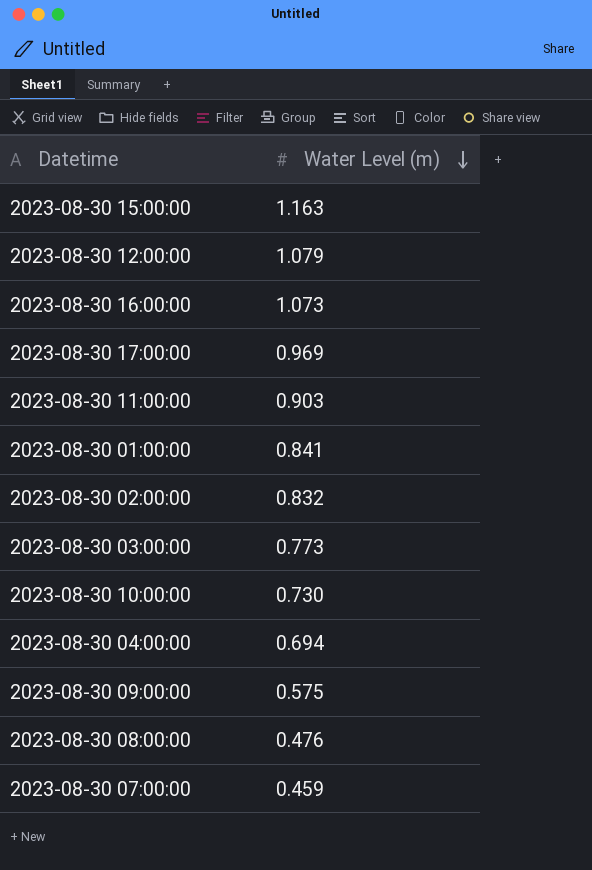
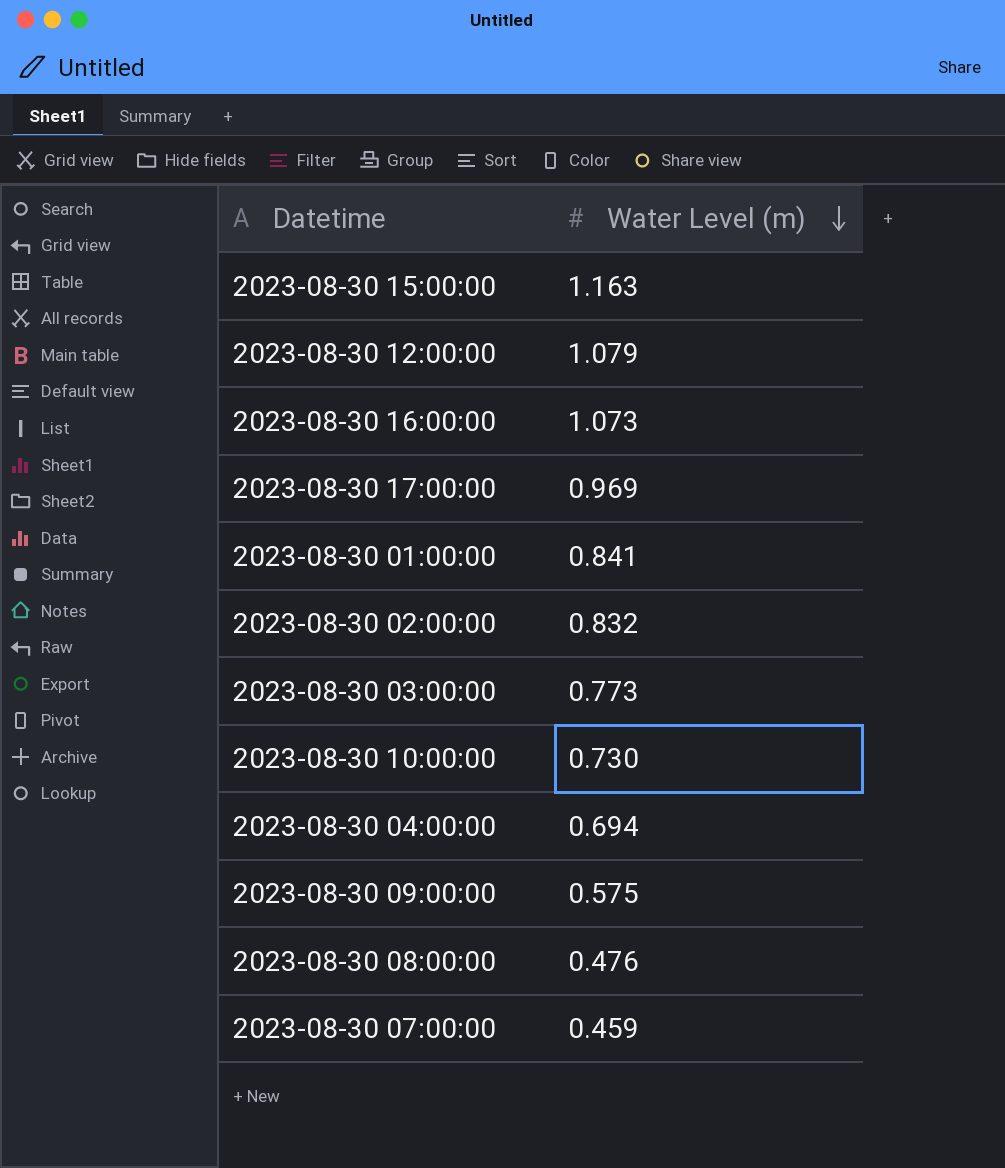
row 2023-08-30 11:00:00: 0.903 -> none

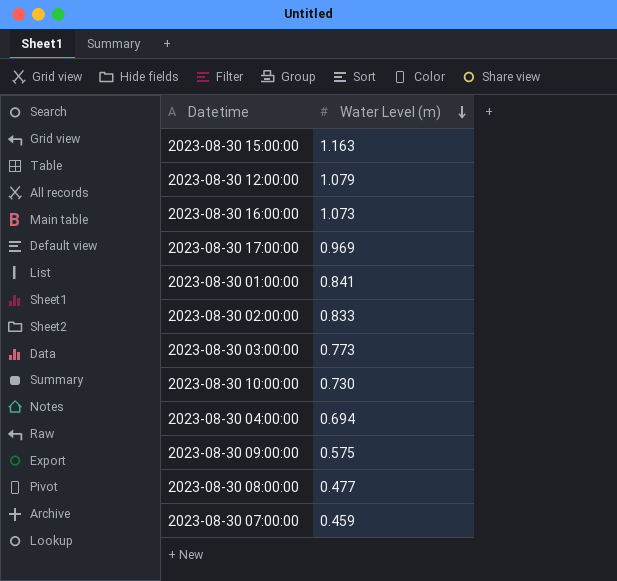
2023-08-30 02:00:00 | Water Level (m): 0.832 -> 0.833
2023-08-30 08:00:00 | Water Level (m): 0.476 -> 0.477

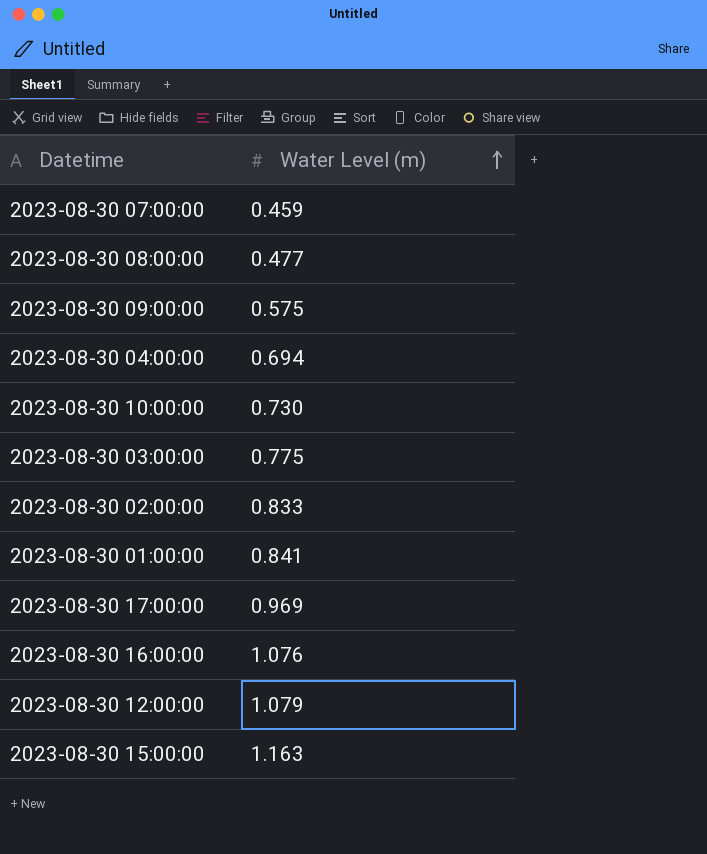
row order: Water Level (m) descending -> Water Level (m) ascending
2023-08-30 03:00:00 | Water Level (m): 0.773 -> 0.775
2023-08-30 16:00:00 | Water Level (m): 1.073 -> 1.076

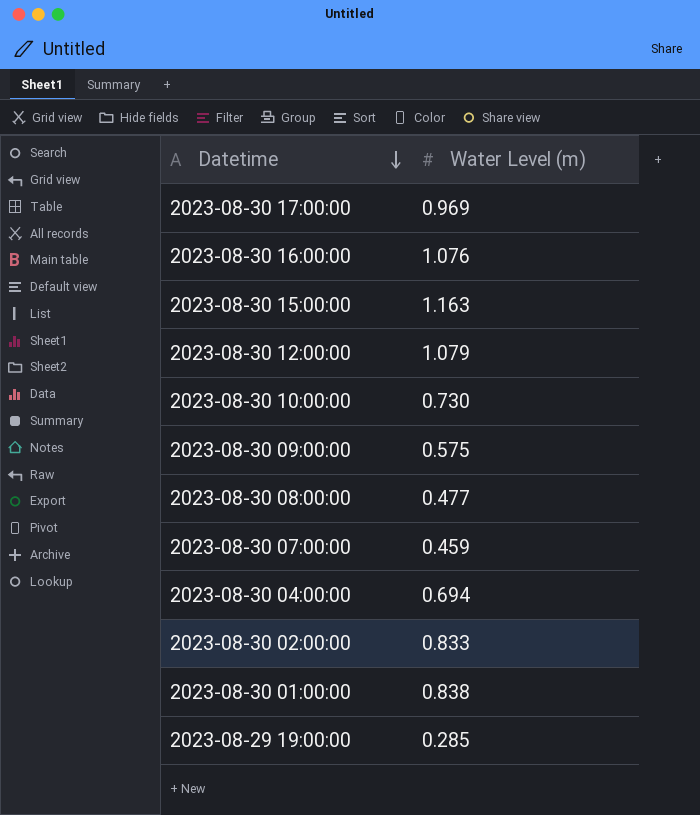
row order: Water Level (m) ascending -> Datetime descending
row 2023-08-30 03:00:00: 0.775 -> none
2023-08-30 01:00:00 | Water Level (m): 0.841 -> 0.838
row 2023-08-29 19:00:00: none -> 0.285

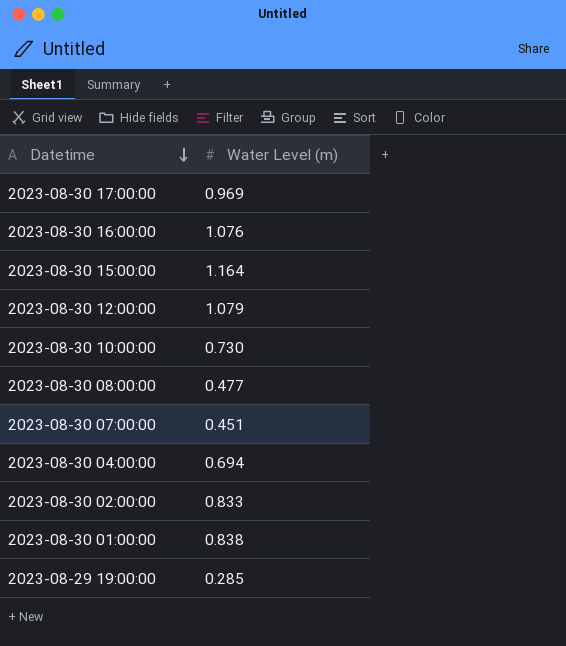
row 2023-08-30 09:00:00: 0.575 -> none
2023-08-30 15:00:00 | Water Level (m): 1.163 -> 1.164
2023-08-30 07:00:00 | Water Level (m): 0.459 -> 0.451

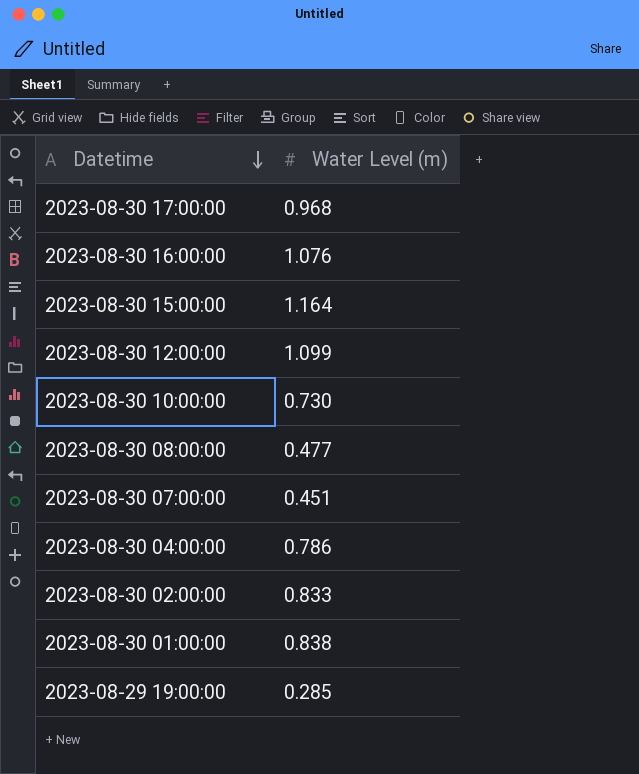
2023-08-30 17:00:00 | Water Level (m): 0.969 -> 0.968
2023-08-30 12:00:00 | Water Level (m): 1.079 -> 1.099
2023-08-30 04:00:00 | Water Level (m): 0.694 -> 0.786

